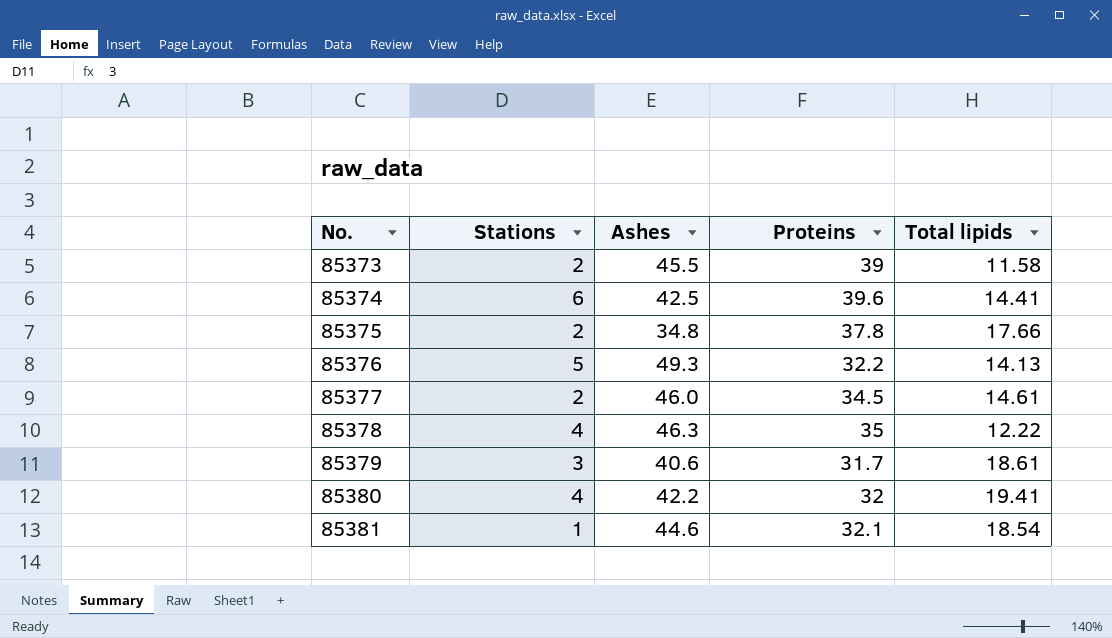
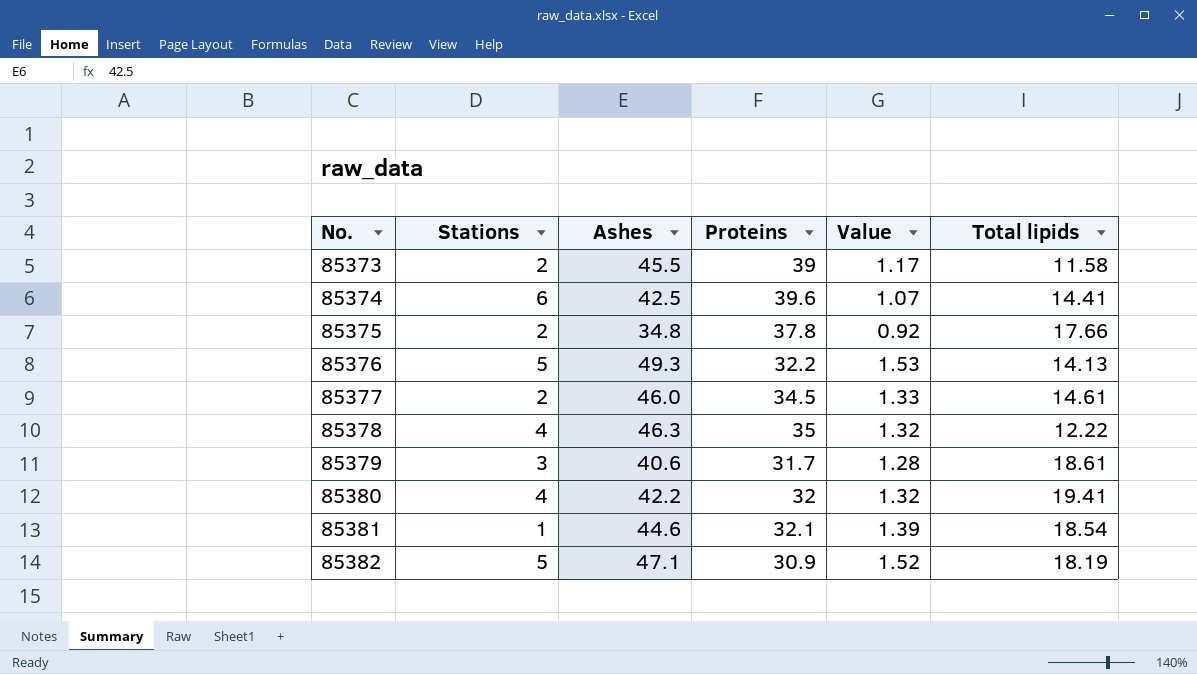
column Value | formula: none -> [Ashes] / [Proteins]
row 85382: none -> 5 | 47.1 | 30.9 | 1.52 | 18.19

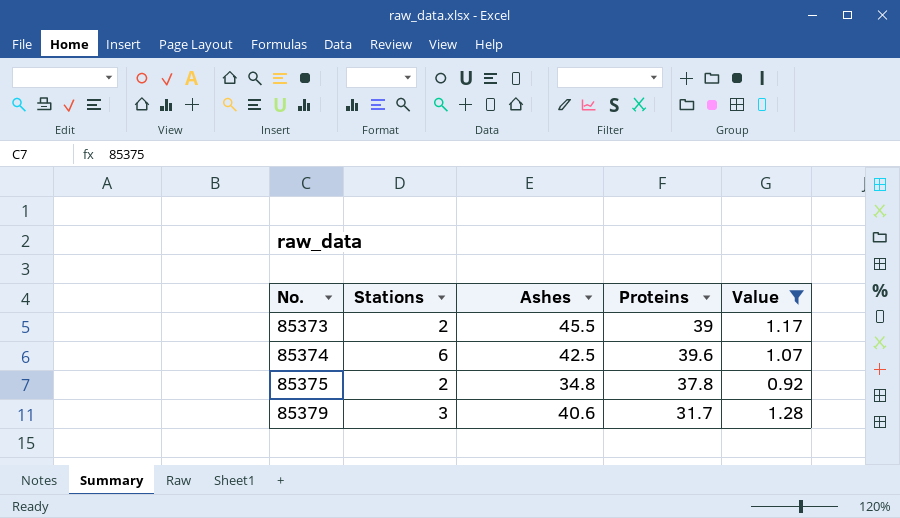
filter: none -> Value <= 1.28
column Total lipids | position: 6 -> none

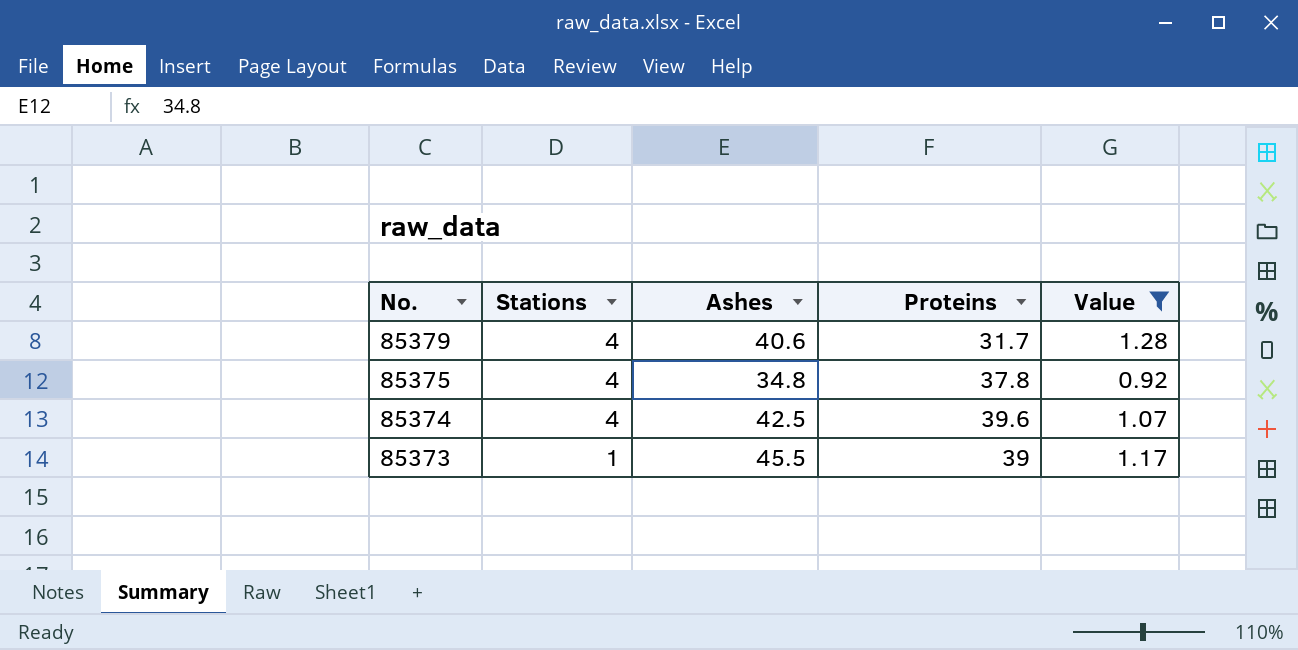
row order: No. ascending -> No. descending
85379 | Stations: 3 -> 4
85375 | Stations: 2 -> 4
85374 | Stations: 6 -> 4
85373 | Stations: 2 -> 1

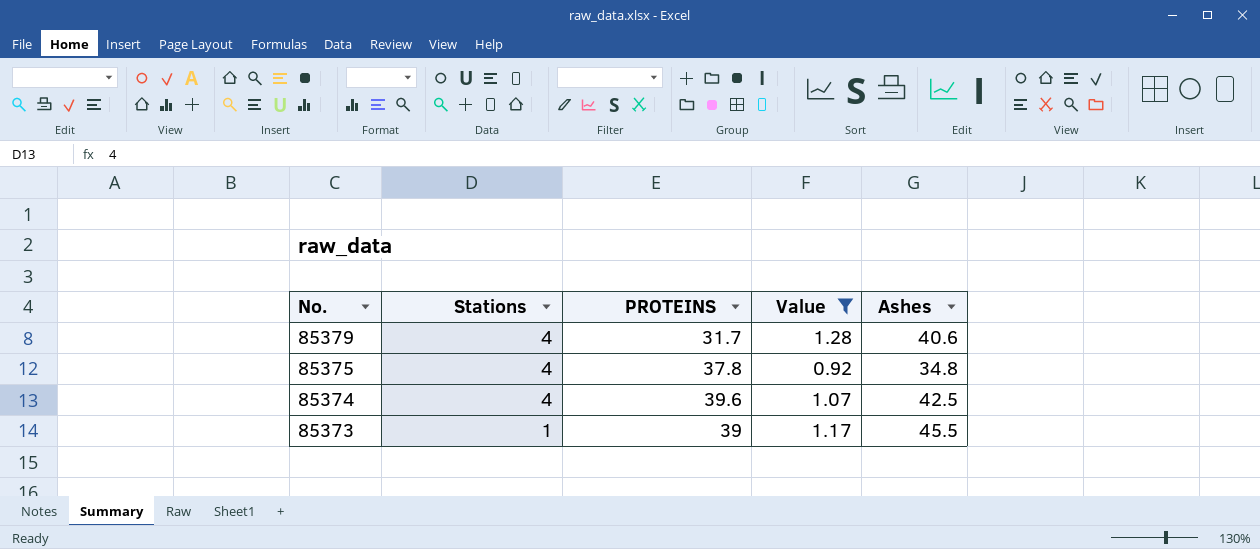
column name: Proteins -> PROTEINS
column Ashes | position: 3 -> 5

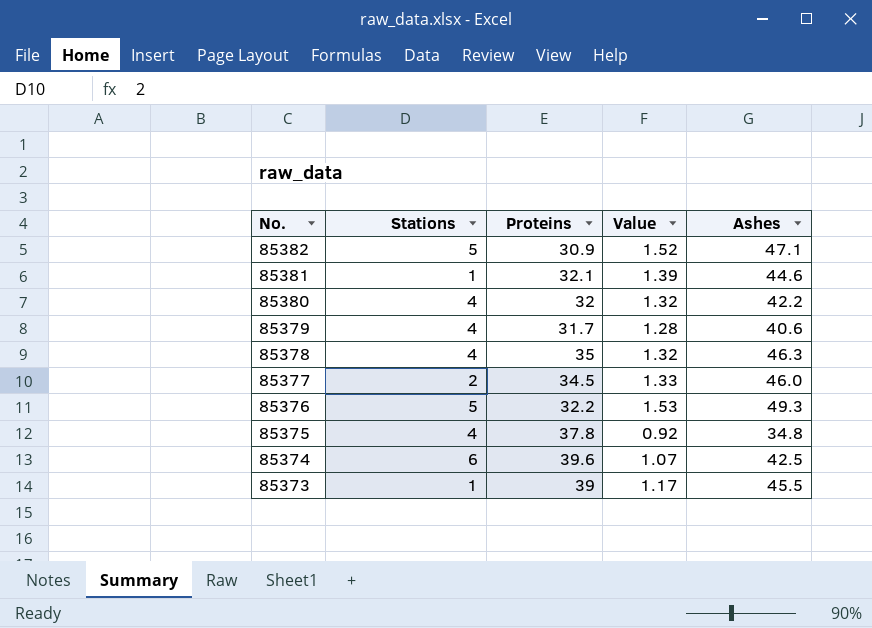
filter: Value <= 1.28 -> none
column name: PROTEINS -> Proteins
85374 | Stations: 4 -> 6

